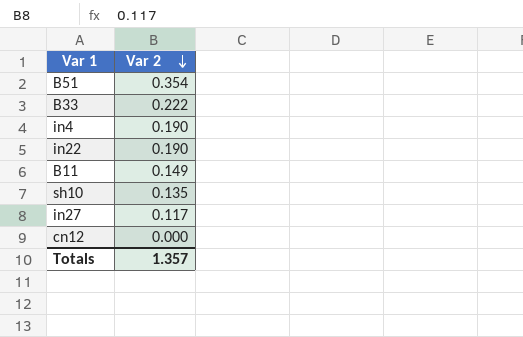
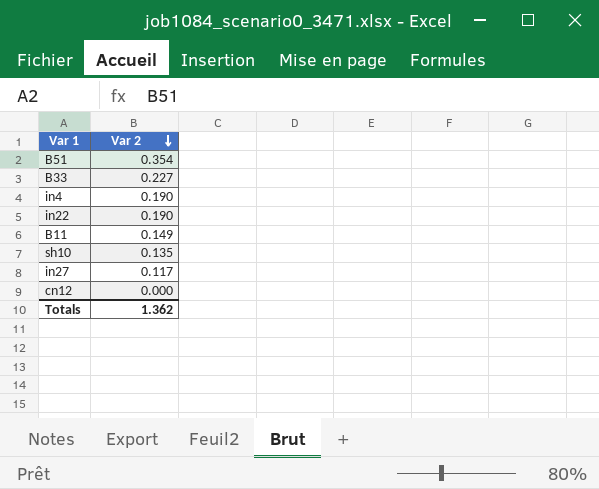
B33 | Var 2: 0.222 -> 0.227
Totals | Var 2: 1.357 -> 1.362

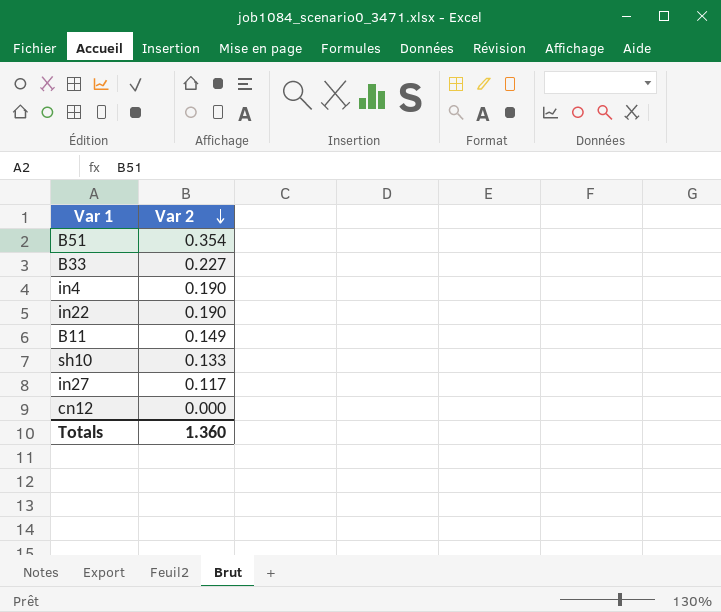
sh10 | Var 2: 0.135 -> 0.133
Totals | Var 2: 1.362 -> 1.360

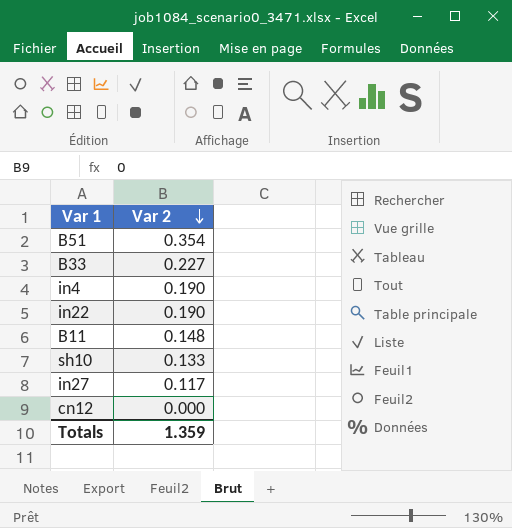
B11 | Var 2: 0.149 -> 0.148
Totals | Var 2: 1.360 -> 1.359

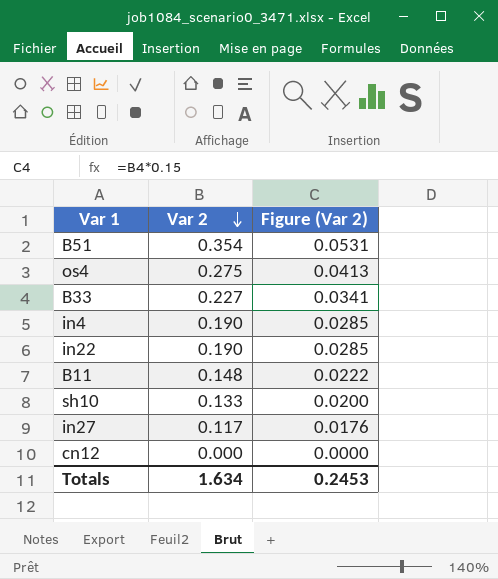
column Figure (Var 2) | formula: none -> [Var 2] * 0.15
row os4: none -> 0.275 | 0.0413
Totals | Var 2: 1.359 -> 1.634

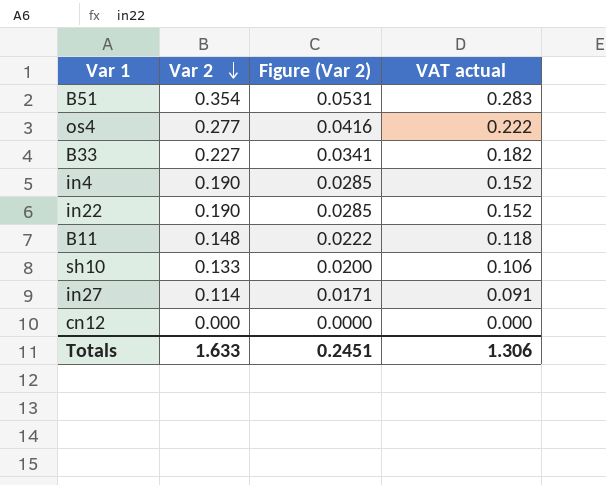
column VAT actual | formula: none -> [Var 2] * 0.8
os4 | Var 2: 0.275 -> 0.277
os4 | Figure (Var 2): 0.0413 -> 0.0416
in27 | Var 2: 0.117 -> 0.114
in27 | Figure (Var 2): 0.0176 -> 0.0171
Totals | Var 2: 1.634 -> 1.633
Totals | Figure (Var 2): 0.2453 -> 0.2451

